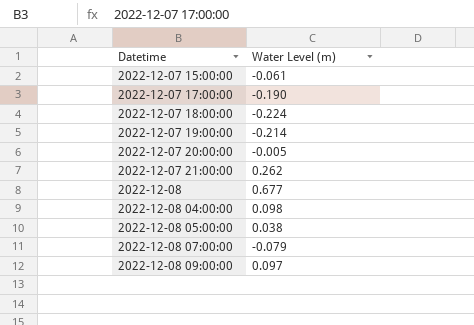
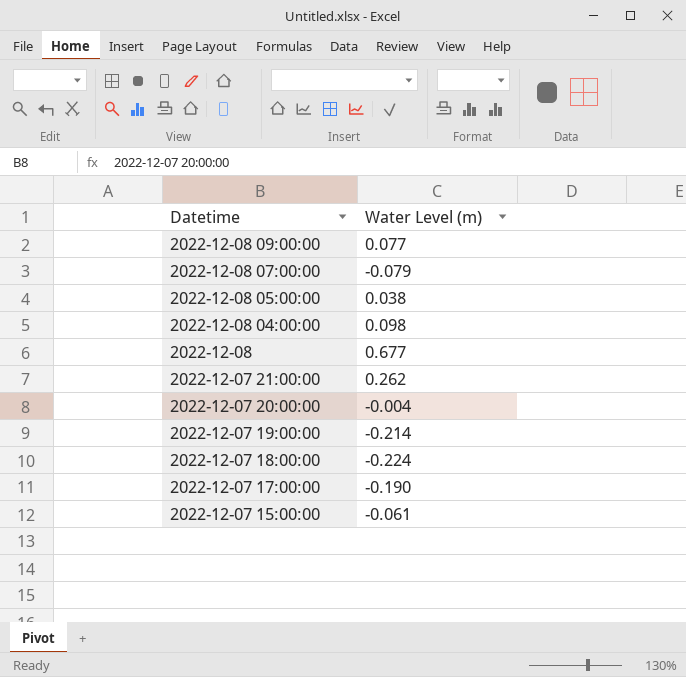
row order: Datetime ascending -> Datetime descending
2022-12-08 09:00:00 | Water Level (m): 0.097 -> 0.077
2022-12-07 20:00:00 | Water Level (m): -0.005 -> -0.004

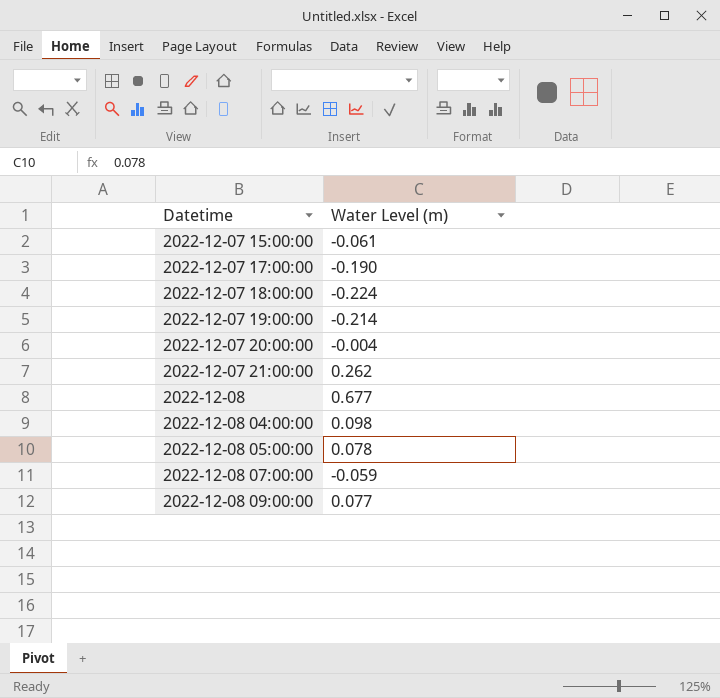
row order: Datetime descending -> Datetime ascending
2022-12-08 05:00:00 | Water Level (m): 0.038 -> 0.078
2022-12-08 07:00:00 | Water Level (m): -0.079 -> -0.059

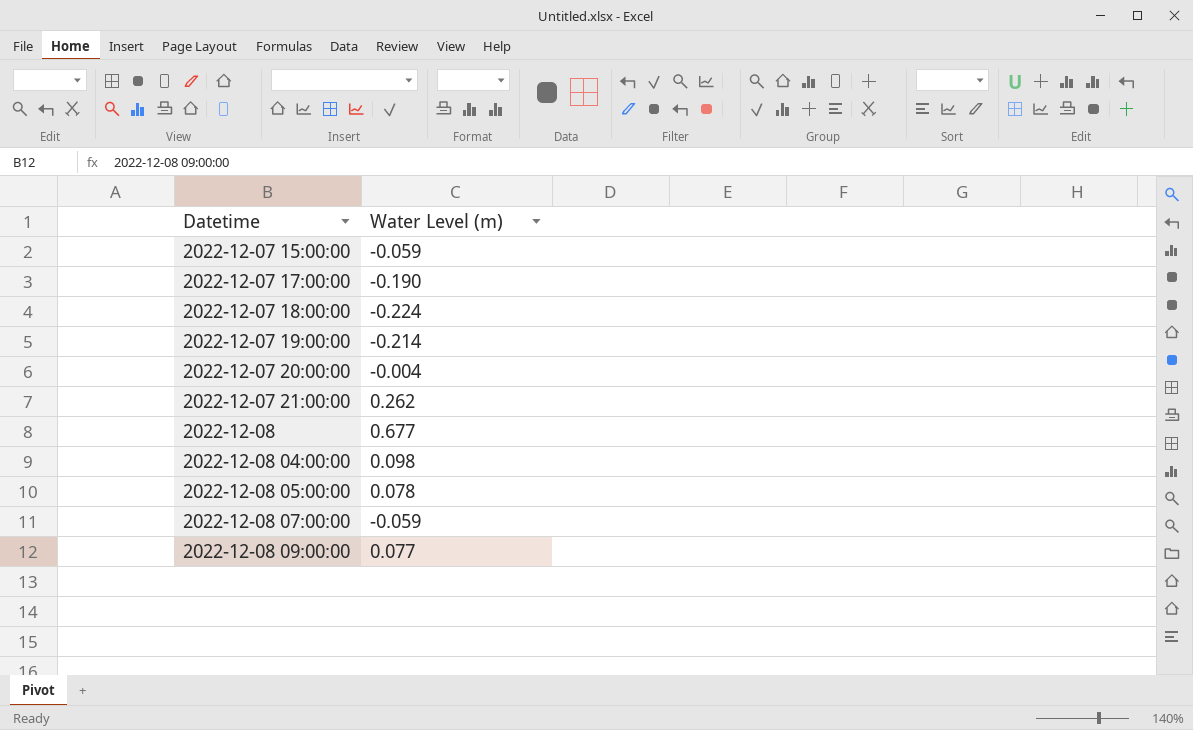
2022-12-07 15:00:00 | Water Level (m): -0.061 -> -0.059

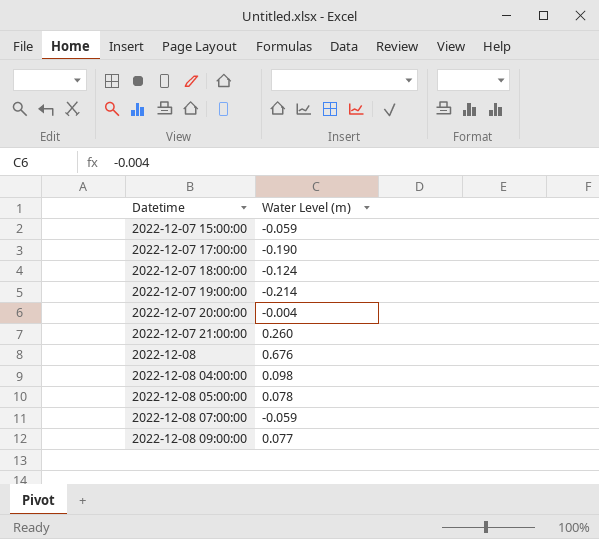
2022-12-07 18:00:00 | Water Level (m): -0.224 -> -0.124
2022-12-07 21:00:00 | Water Level (m): 0.262 -> 0.260
2022-12-08 | Water Level (m): 0.677 -> 0.676

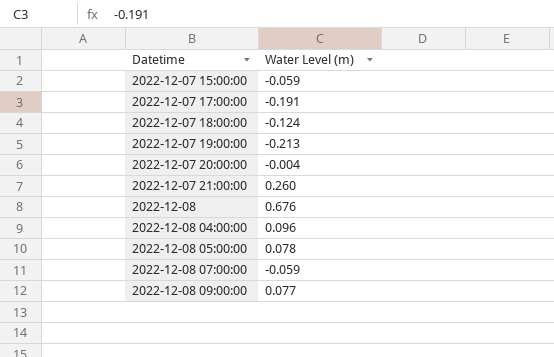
2022-12-07 17:00:00 | Water Level (m): -0.190 -> -0.191
2022-12-07 19:00:00 | Water Level (m): -0.214 -> -0.213
2022-12-08 04:00:00 | Water Level (m): 0.098 -> 0.096

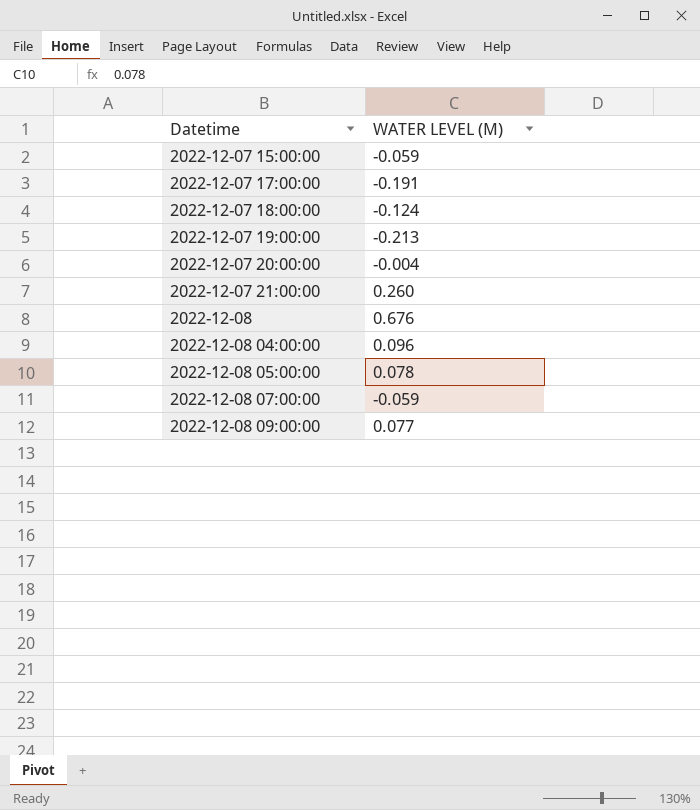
column name: Water Level (m) -> WATER LEVEL (M)

